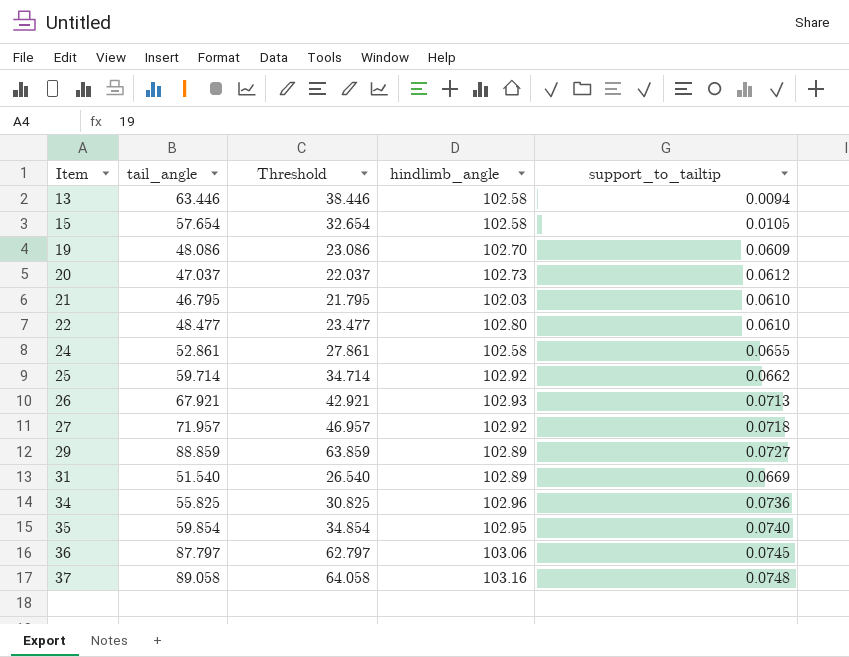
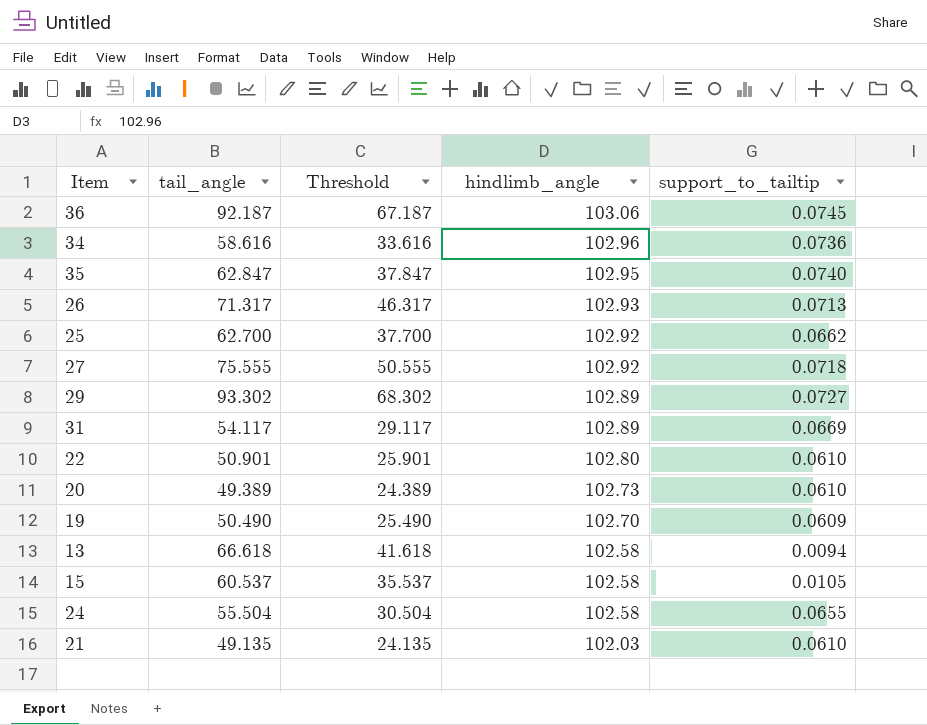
row order: Item ascending -> hindlimb_angle descending
row 37: 89.058 | 64.058 | 103.16 | 0.0748 -> none
36 | tail_angle: 87.797 -> 92.187
36 | Threshold: 62.797 -> 67.187
34 | tail_angle: 55.825 -> 58.616
34 | Threshold: 30.825 -> 33.616
35 | tail_angle: 59.854 -> 62.847
35 | Threshold: 34.854 -> 37.847
26 | tail_angle: 67.921 -> 71.317
26 | Threshold: 42.921 -> 46.317
25 | tail_angle: 59.714 -> 62.700
25 | Threshold: 34.714 -> 37.700
27 | tail_angle: 71.957 -> 75.555
27 | Threshold: 46.957 -> 50.555
29 | tail_angle: 88.859 -> 93.302
29 | Threshold: 63.859 -> 68.302
31 | tail_angle: 51.540 -> 54.117
31 | Threshold: 26.540 -> 29.117
22 | tail_angle: 48.477 -> 50.901
22 | Threshold: 23.477 -> 25.901
20 | tail_angle: 47.037 -> 49.389
20 | Threshold: 22.037 -> 24.389
20 | support_to_tailtip: 0.0612 -> 0.0610
19 | tail_angle: 48.086 -> 50.490
19 | Threshold: 23.086 -> 25.490
13 | tail_angle: 63.446 -> 66.618
13 | Threshold: 38.446 -> 41.618
15 | tail_angle: 57.654 -> 60.537
15 | Threshold: 32.654 -> 35.537
24 | tail_angle: 52.861 -> 55.504
24 | Threshold: 27.861 -> 30.504
21 | tail_angle: 46.795 -> 49.135
21 | Threshold: 21.795 -> 24.135

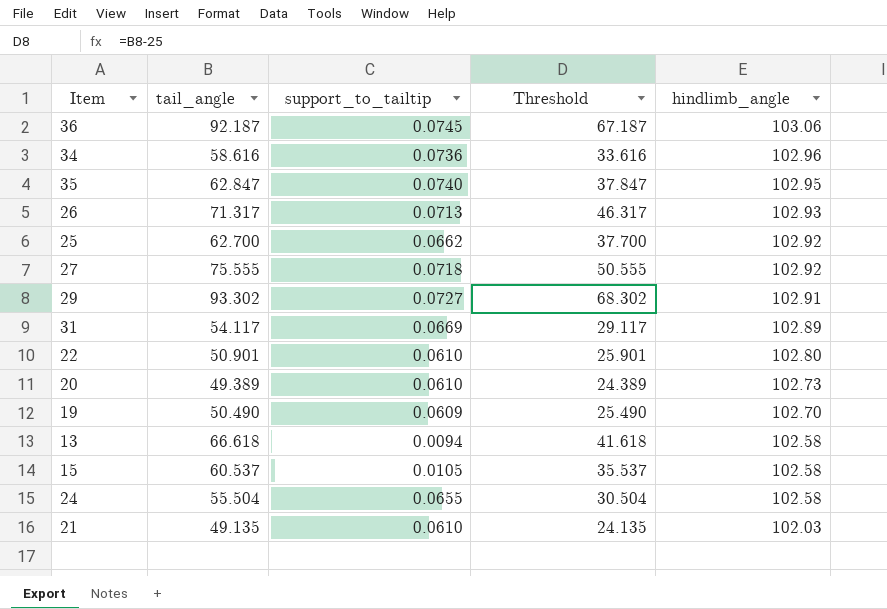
column support_to_tailtip | position: 5 -> 3
29 | hindlimb_angle: 102.89 -> 102.91

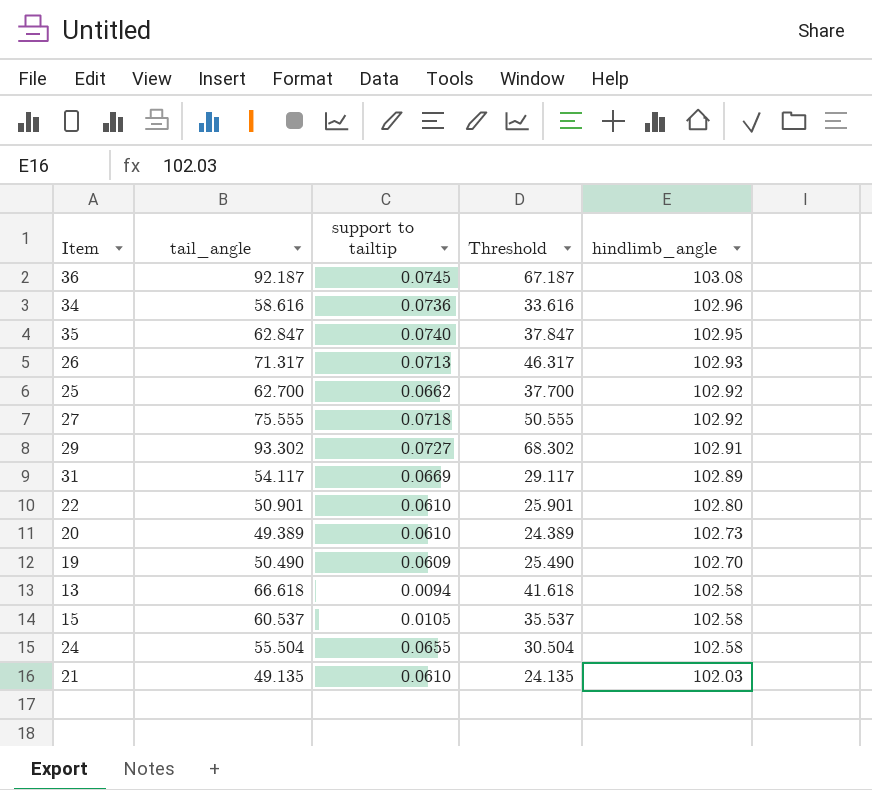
column name: support_to_tailtip -> support to tailtip
36 | hindlimb_angle: 103.06 -> 103.08

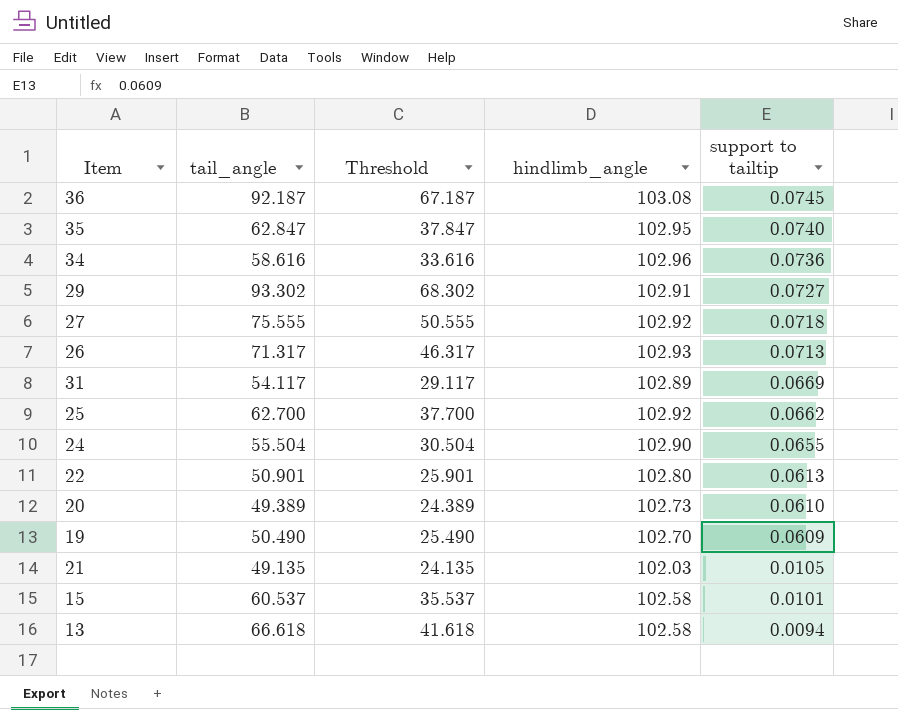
row order: hindlimb_angle descending -> support to tailtip descending
column support to tailtip | position: 3 -> 5
24 | hindlimb_angle: 102.58 -> 102.90
22 | support to tailtip: 0.0610 -> 0.0613
21 | support to tailtip: 0.0610 -> 0.0105
15 | support to tailtip: 0.0105 -> 0.0101

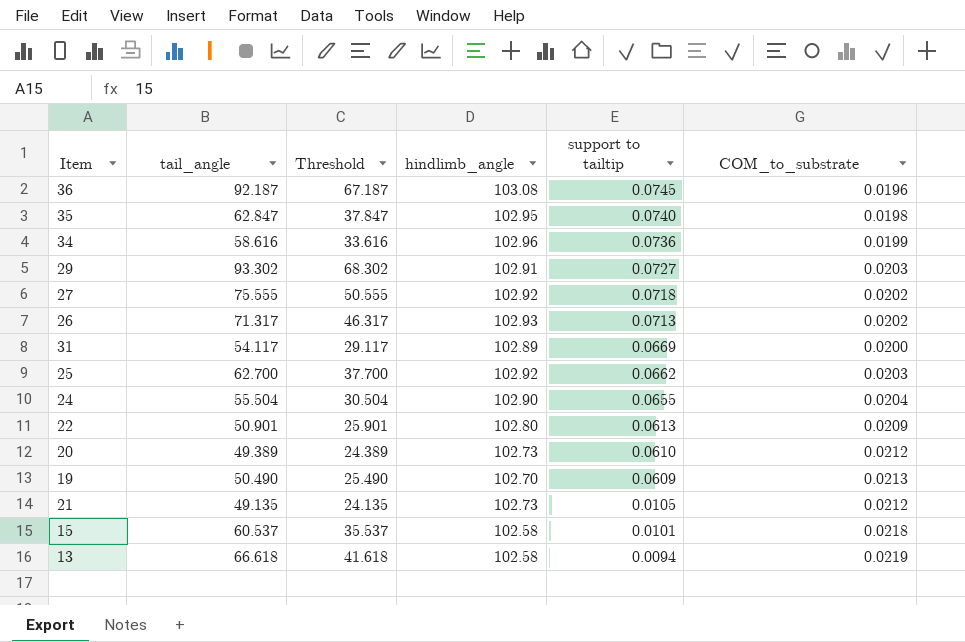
column COM_to_substrate | position: none -> 6
21 | hindlimb_angle: 102.03 -> 102.73

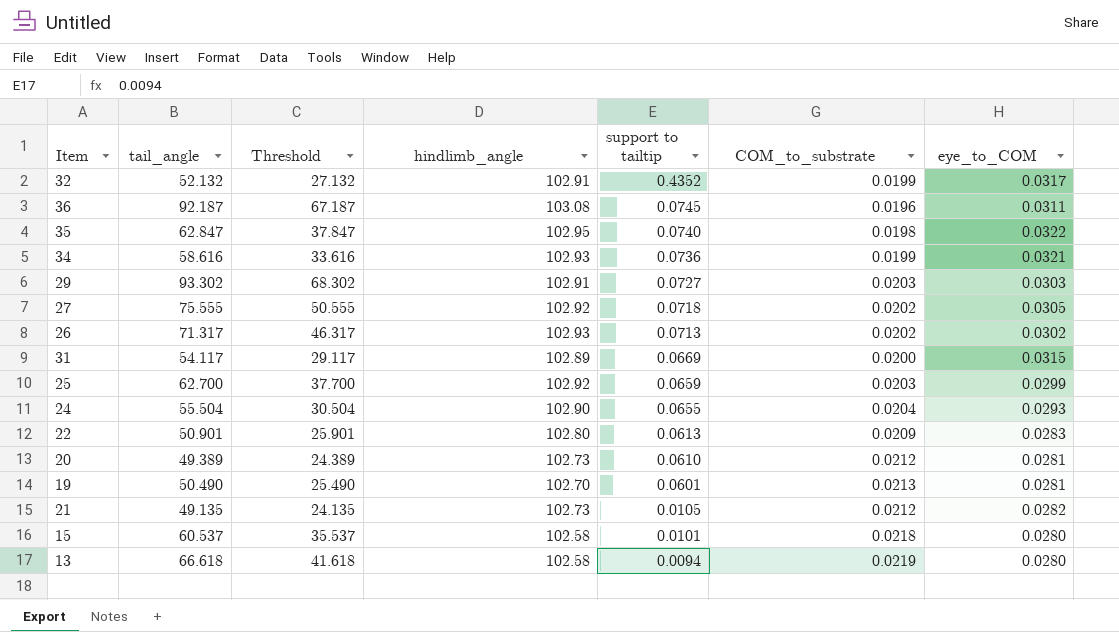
column eye_to_COM | position: none -> 7
row 32: none -> 52.132 | 27.132 | 102.91 | 0.4352 | 0.0199 | 0.0317
34 | hindlimb_angle: 102.96 -> 102.93
25 | support to tailtip: 0.0662 -> 0.0659
19 | support to tailtip: 0.0609 -> 0.0601

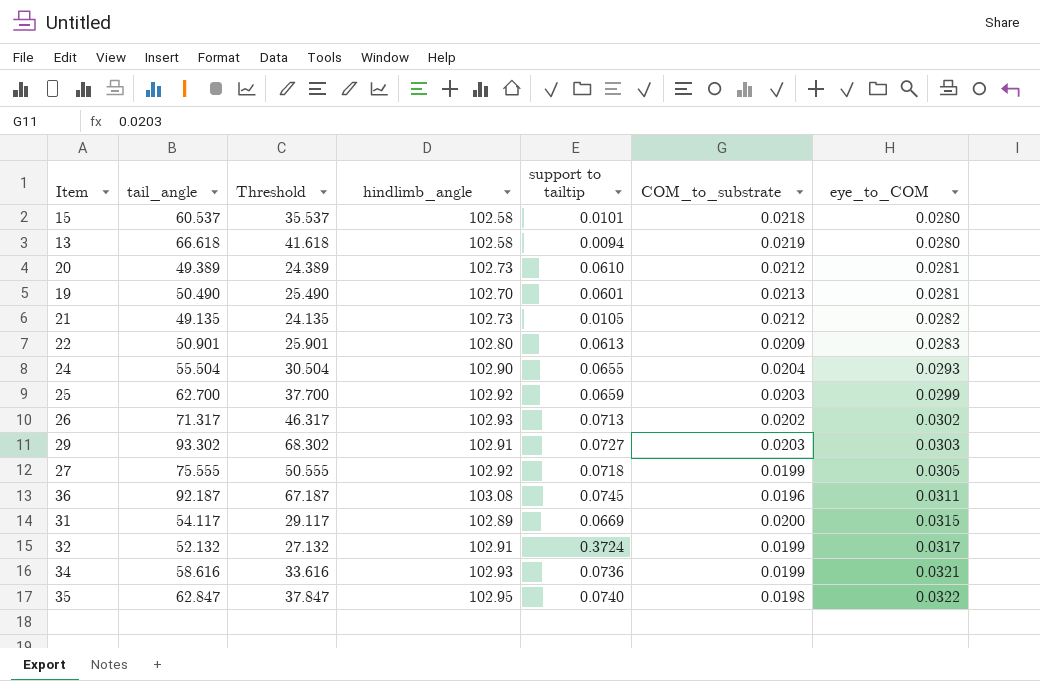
row order: support to tailtip descending -> eye_to_COM ascending
27 | COM_to_substrate: 0.0202 -> 0.0199
32 | support to tailtip: 0.4352 -> 0.3724

